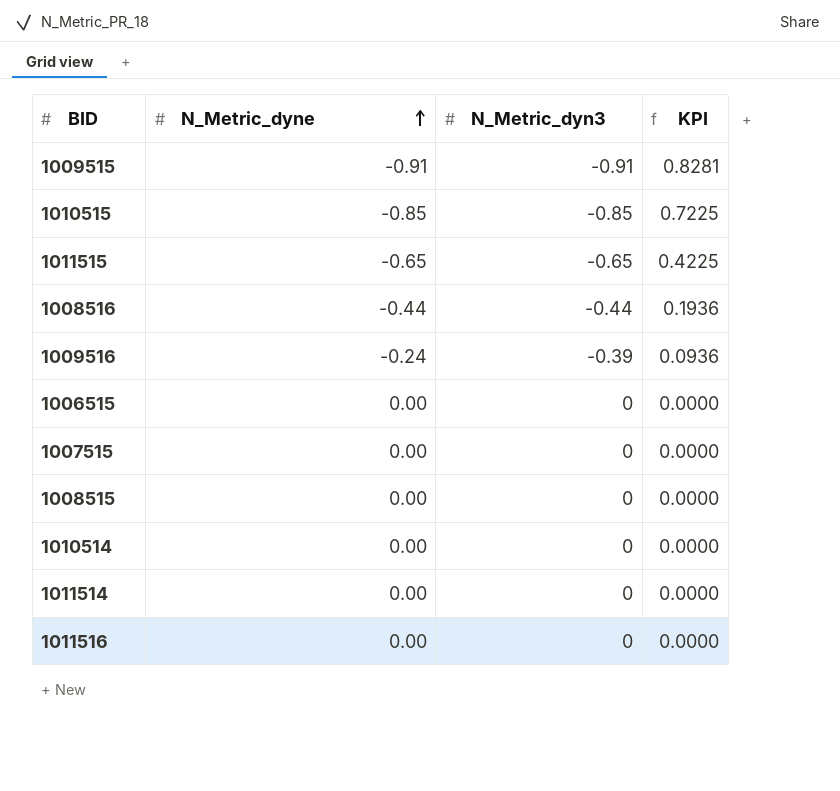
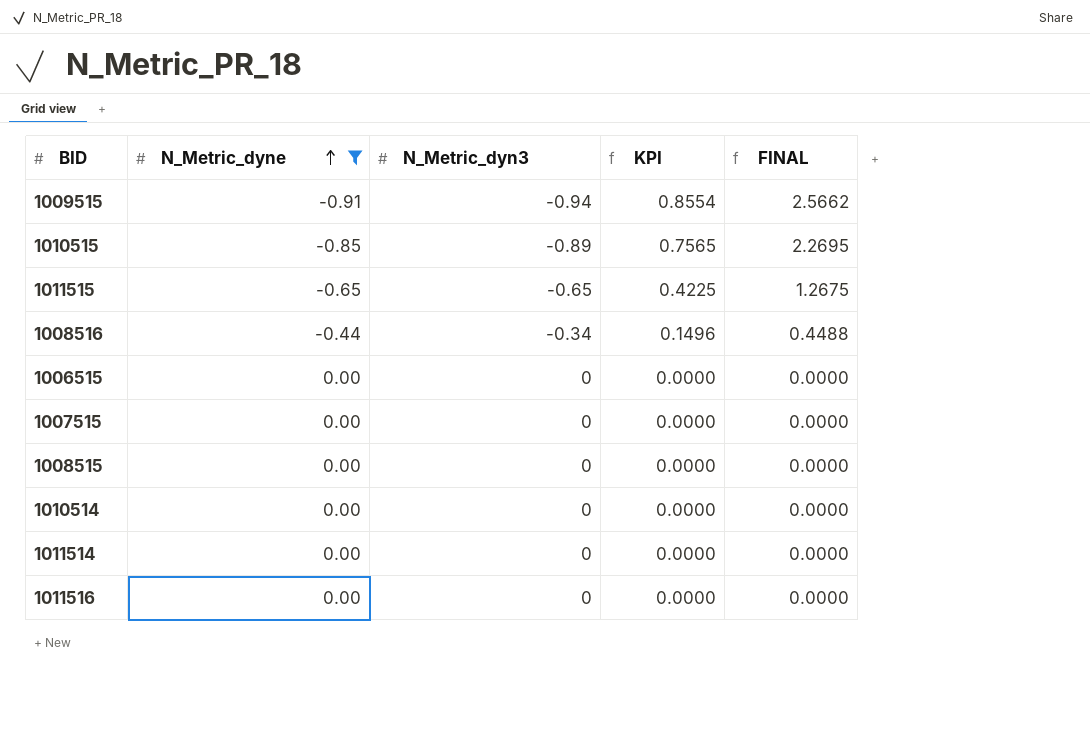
filter: none -> N_Metric_dyne != -0.24
column FINAL | formula: none -> [KPI] * 3
1009515 | N_Metric_dyn3: -0.91 -> -0.94
1009515 | KPI: 0.8281 -> 0.8554
1010515 | N_Metric_dyn3: -0.85 -> -0.89
1010515 | KPI: 0.7225 -> 0.7565
1008516 | N_Metric_dyn3: -0.44 -> -0.34
1008516 | KPI: 0.1936 -> 0.1496

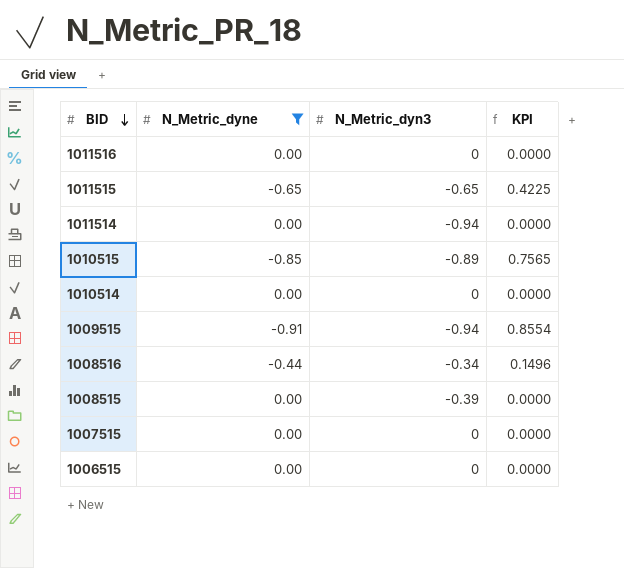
row order: N_Metric_dyne ascending -> BID descending
column FINAL | formula: [KPI] * 3 -> none
1011514 | N_Metric_dyn3: 0 -> -0.94
1008515 | N_Metric_dyn3: 0 -> -0.39

